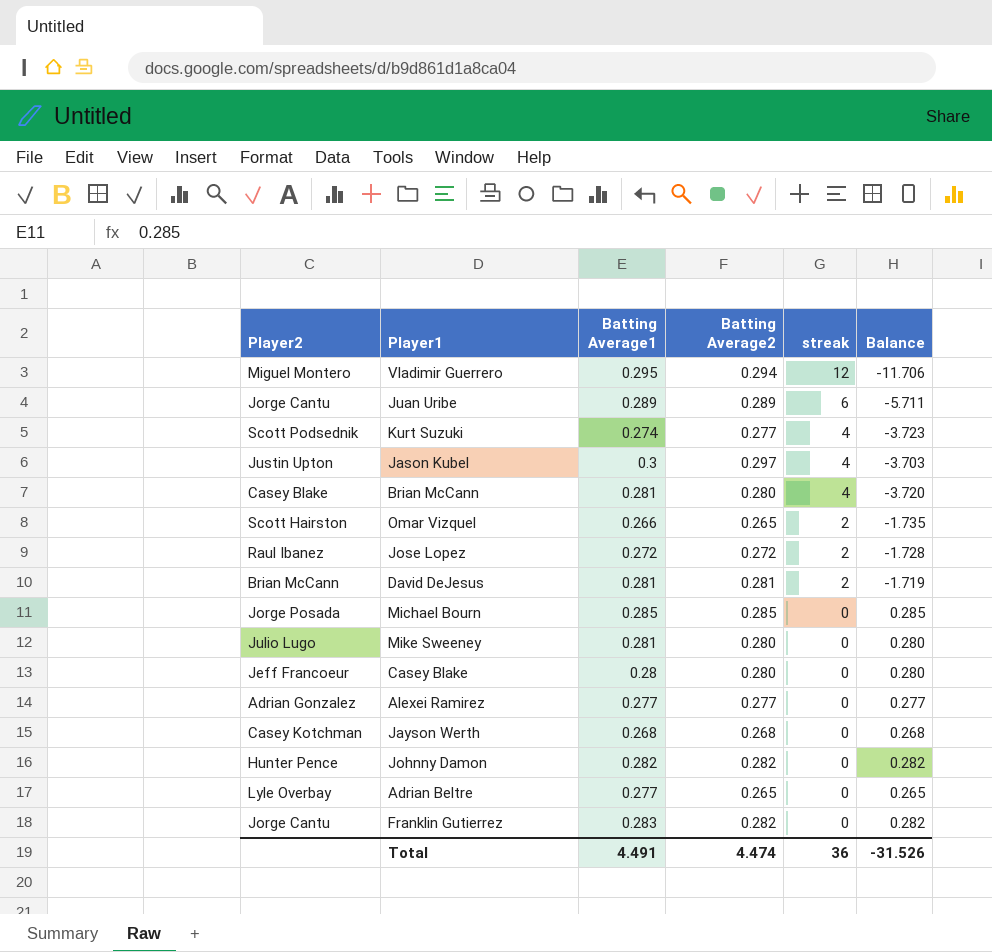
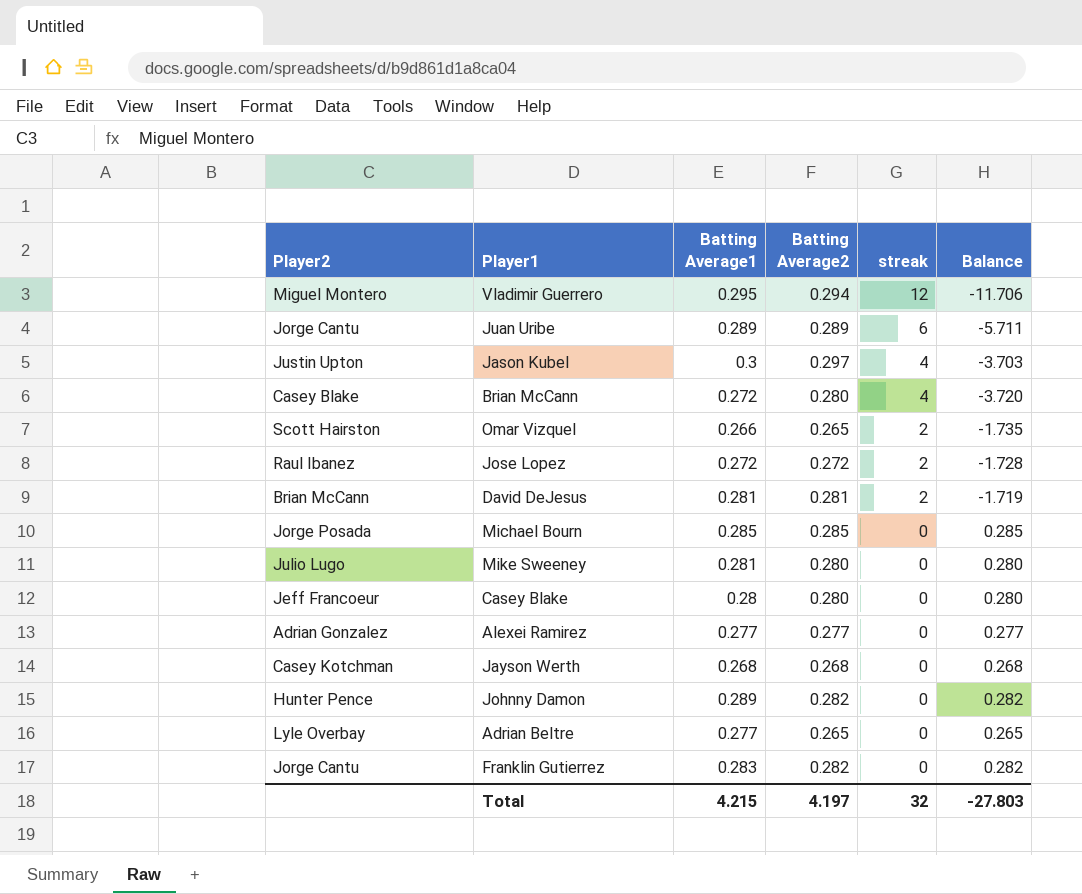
row Kurt Suzuki: Scott Podsednik | 0.274 | 0.277 | 4 | -3.723 -> none
Brian McCann | Batting Average1: 0.281 -> 0.272
Johnny Damon | Batting Average1: 0.282 -> 0.289
Total | Batting Average1: 4.491 -> 4.215
Total | Batting Average2: 4.474 -> 4.197
Total | streak: 36 -> 32
Total | Balance: -31.526 -> -27.803

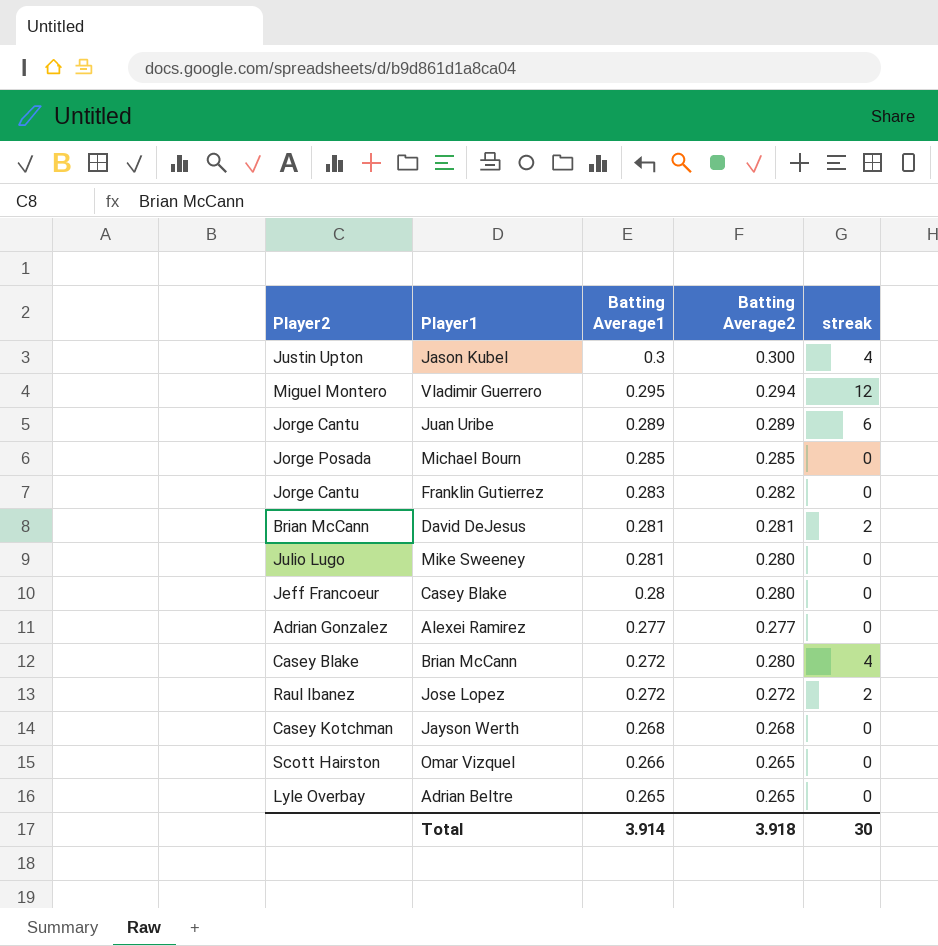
row order: streak descending -> Batting Average1 descending
column Balance | formula: [Batting Average2] - [streak] -> none
row Johnny Damon: Hunter Pence | 0.289 | 0.282 | 0 | 0.282 -> none
Jason Kubel | Batting Average2: 0.297 -> 0.300
Omar Vizquel | streak: 2 -> 0
Adrian Beltre | Batting Average1: 0.277 -> 0.265
Total | Batting Average1: 4.215 -> 3.914
Total | Batting Average2: 4.197 -> 3.918
Total | streak: 32 -> 30

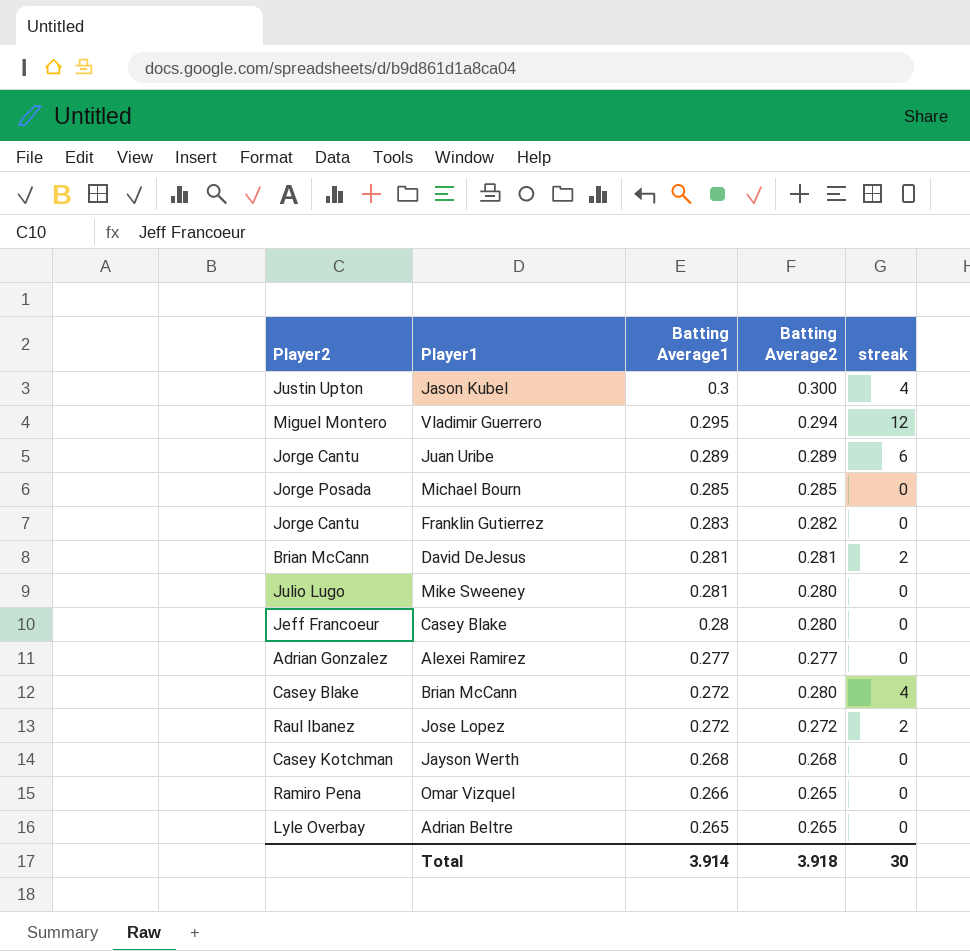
Omar Vizquel | Player2: Scott Hairston -> Ramiro Pena

